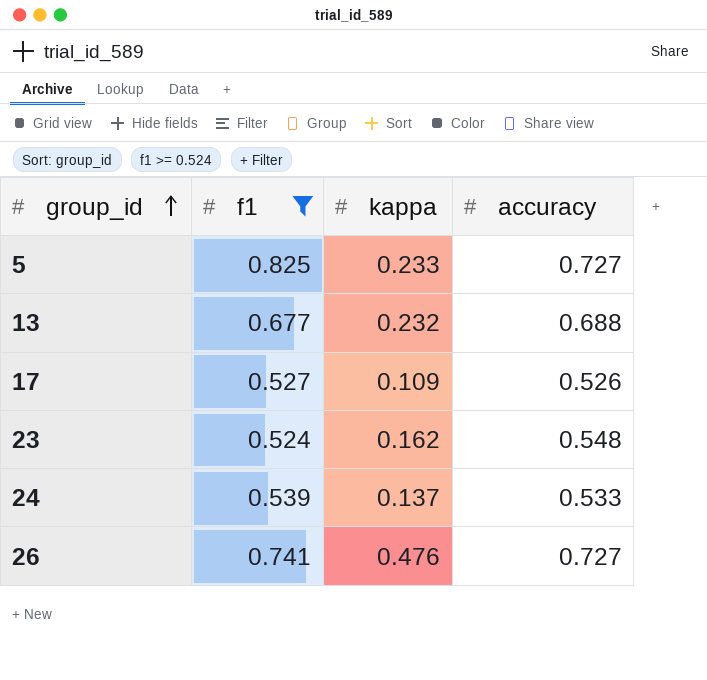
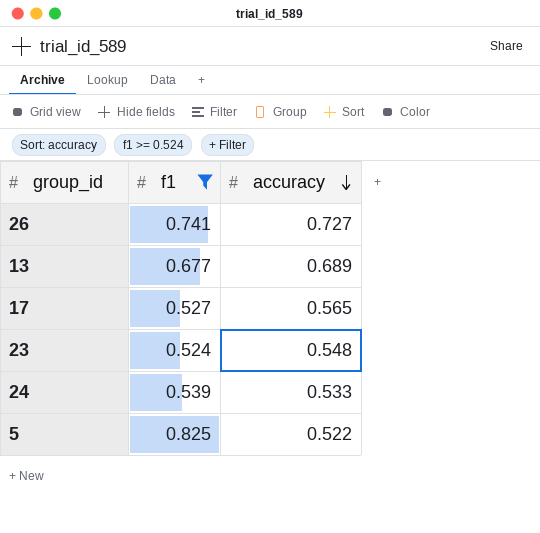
row order: group_id ascending -> accuracy descending
column kappa | position: 3 -> none
13 | accuracy: 0.688 -> 0.689
17 | accuracy: 0.526 -> 0.565
5 | accuracy: 0.727 -> 0.522

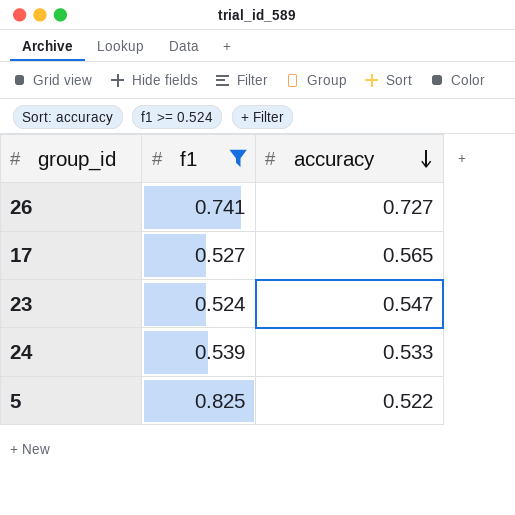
row 13: 0.677 | 0.689 -> none
23 | accuracy: 0.548 -> 0.547

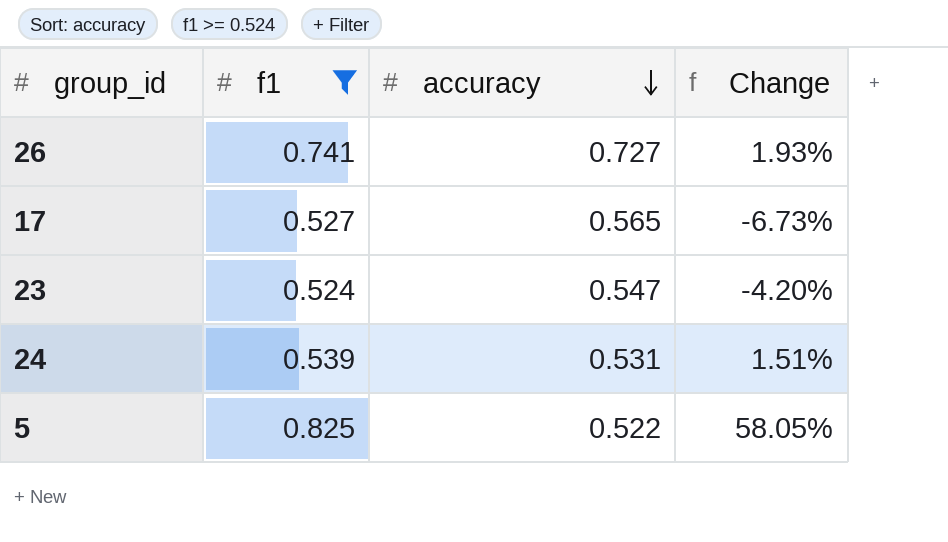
column Change | formula: none -> ([f1] - [accuracy]) / [accuracy]
24 | accuracy: 0.533 -> 0.531

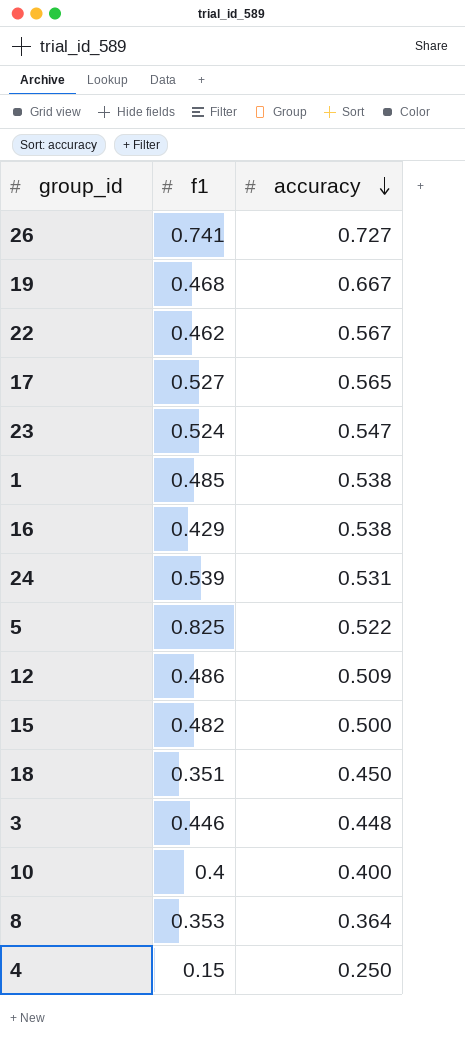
filter: f1 >= 0.524 -> none
column Change | formula: ([f1] - [accuracy]) / [accuracy] -> none

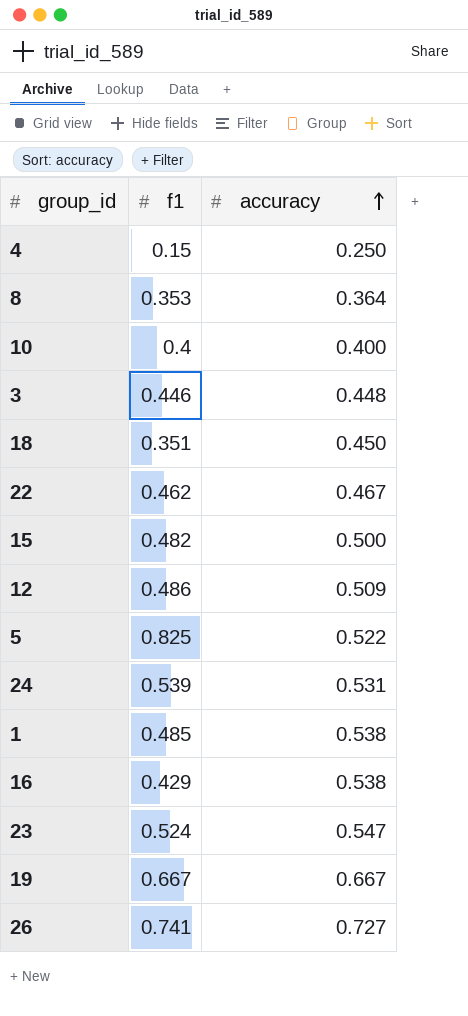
row order: accuracy descending -> accuracy ascending
row 17: 0.527 | 0.565 -> none
22 | accuracy: 0.567 -> 0.467
19 | f1: 0.468 -> 0.667

